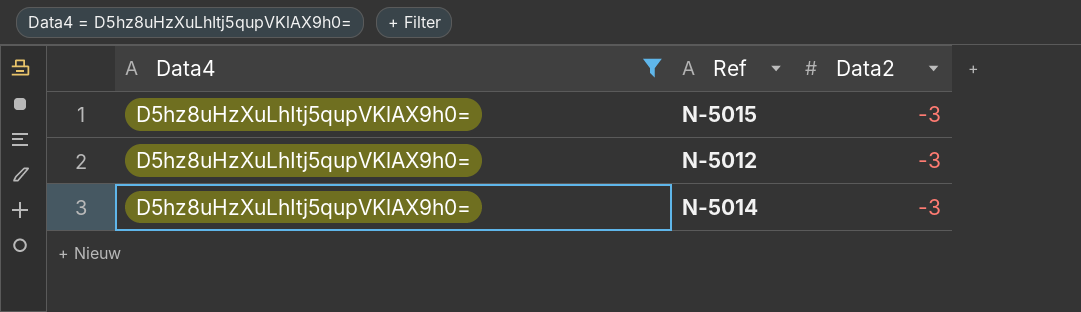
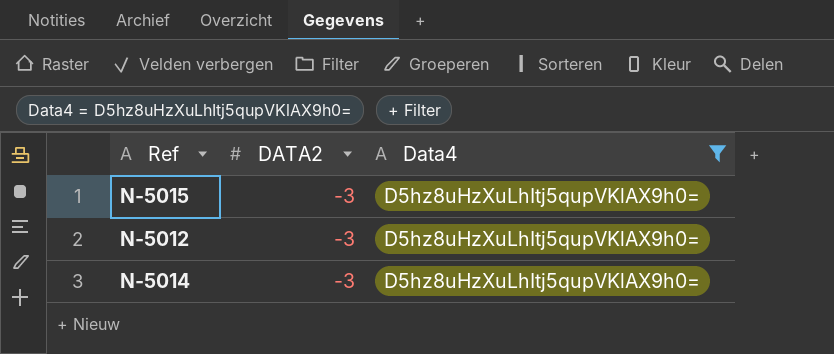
column name: Data2 -> DATA2
column Data4 | position: 1 -> 3

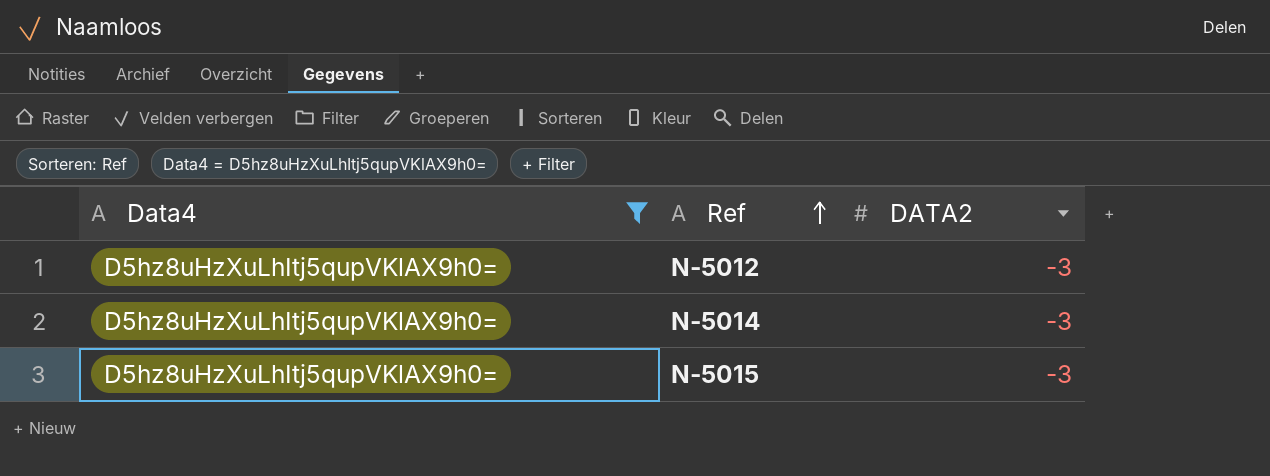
row order: none -> Ref ascending
column Data4 | position: 3 -> 1

